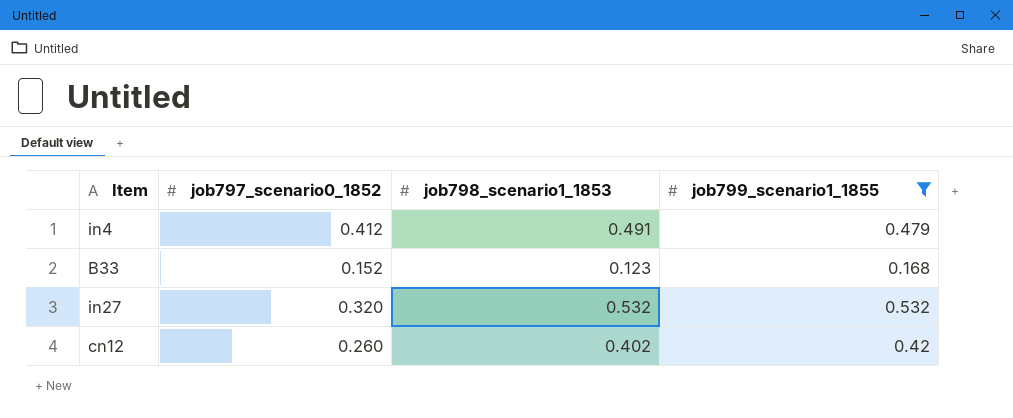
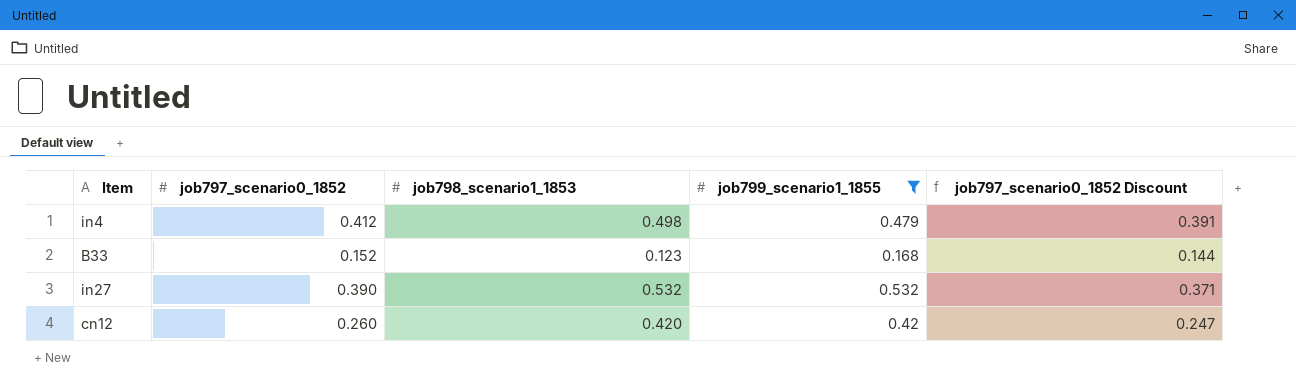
column job797_scenario0_1852 Discount | formula: none -> [job797_scenario0_1852] * 0.95
in4 | job798_scenario1_1853: 0.491 -> 0.498
in27 | job797_scenario0_1852: 0.320 -> 0.390
cn12 | job798_scenario1_1853: 0.402 -> 0.420

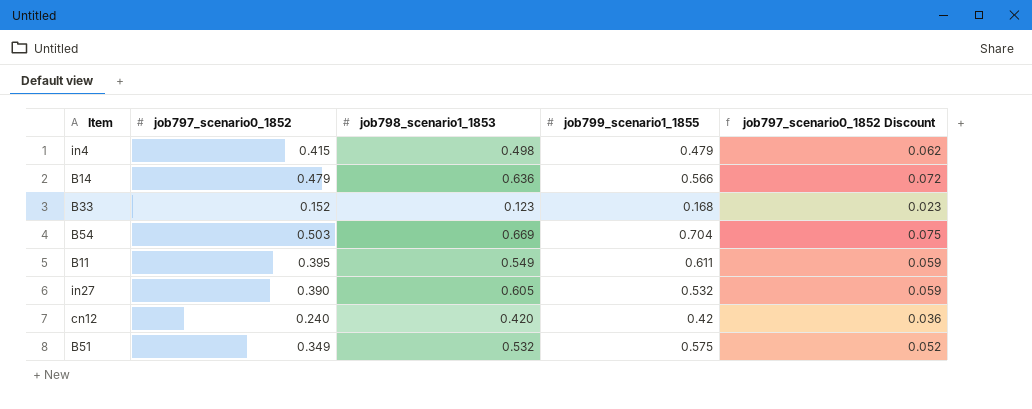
filter: job799_scenario1_1855 <= 0.532 -> none
column job797_scenario0_1852 Discount | formula: [job797_scenario0_1852] * 0.95 -> [job797_scenario0_1852] * 0.15
in4 | job797_scenario0_1852: 0.412 -> 0.415
in27 | job798_scenario1_1853: 0.532 -> 0.605
cn12 | job797_scenario0_1852: 0.260 -> 0.240

